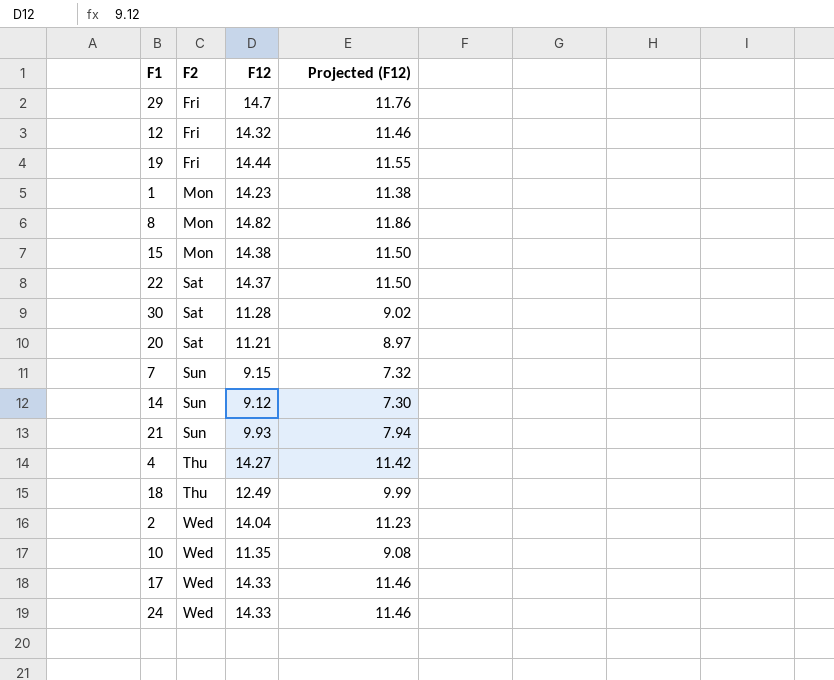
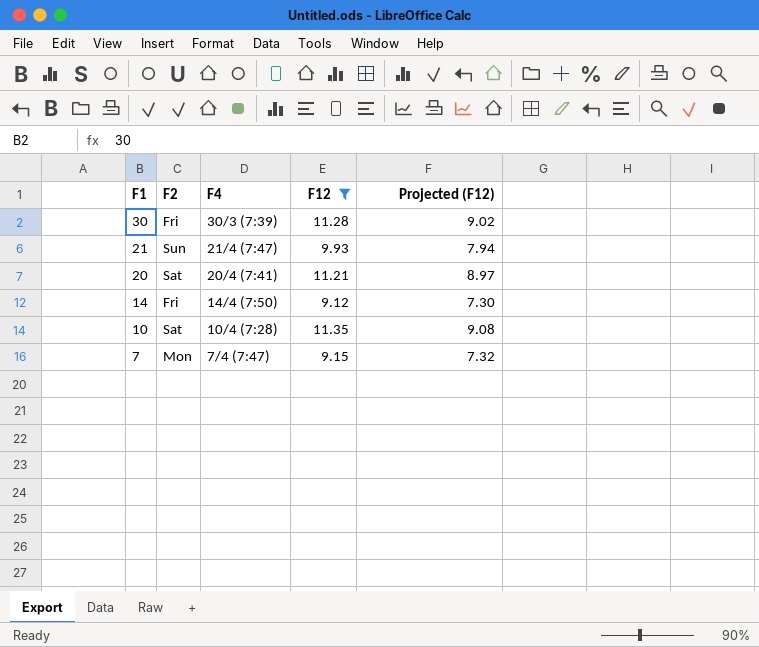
filter: none -> F12 <= 11.35
row order: F2 ascending -> F1 descending
column F4 | position: none -> 3
30 | F2: Sat -> Fri
14 | F2: Sun -> Fri
10 | F2: Wed -> Sat
7 | F2: Sun -> Mon

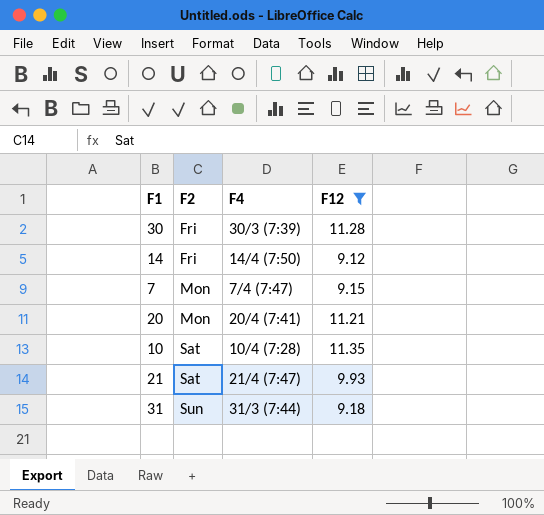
row order: F1 descending -> F2 ascending
column Projected (F12) | formula: [F12] * 0.8 -> none
20 | F2: Sat -> Mon
21 | F2: Sun -> Sat
row 31: none -> Sun | 31/3 (7:44) | 9.18

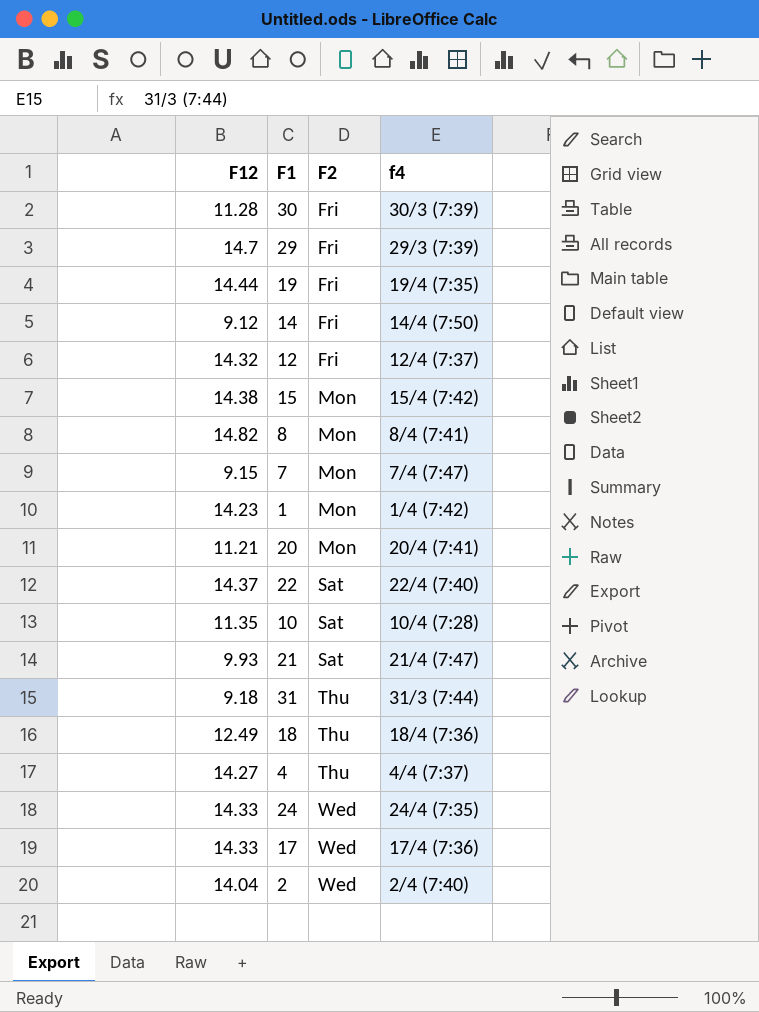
filter: F12 <= 11.35 -> none
column F12 | position: 4 -> 1
column name: F4 -> f4
31 | F2: Sun -> Thu

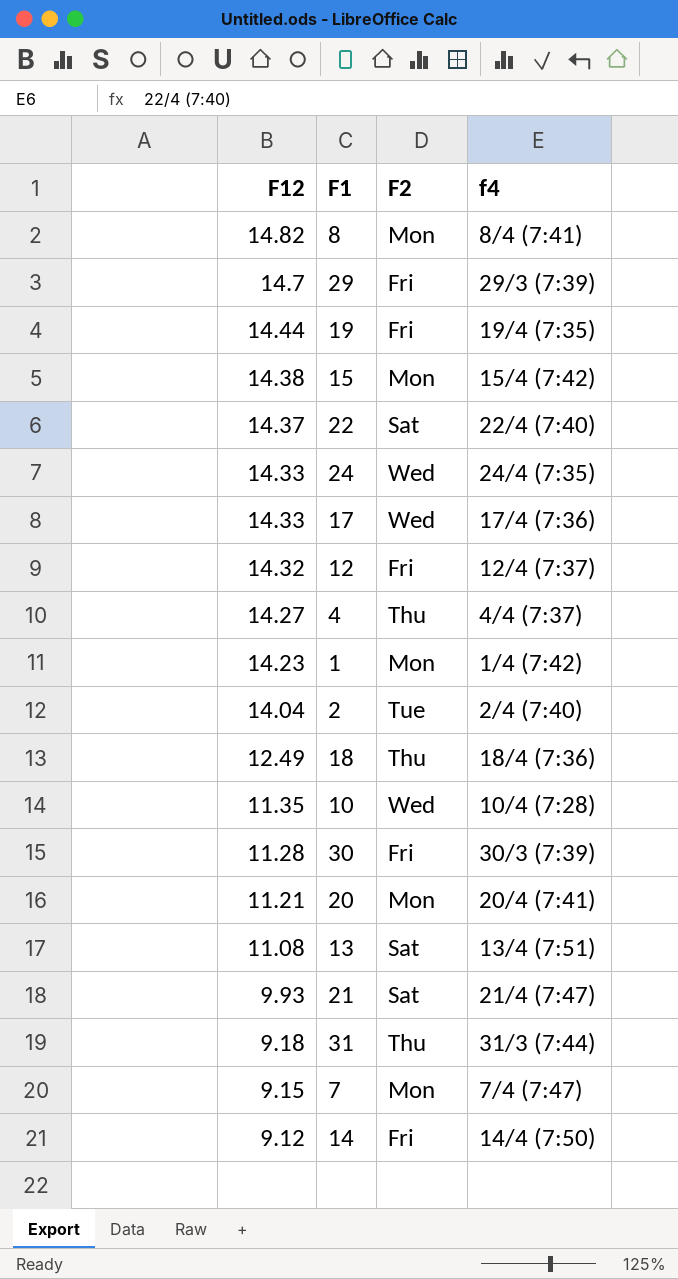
row order: F2 ascending -> F12 descending
2 | F2: Wed -> Tue
10 | F2: Sat -> Wed
row 13: none -> 11.08 | Sat | 13/4 (7:51)

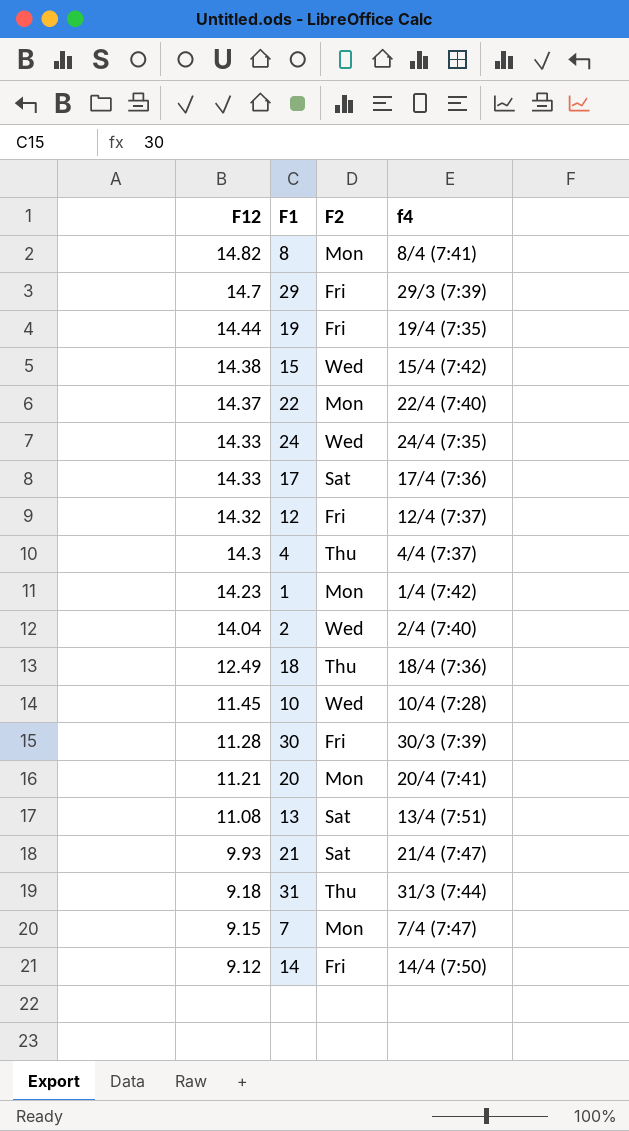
15 | F2: Mon -> Wed
22 | F2: Sat -> Mon
17 | F2: Wed -> Sat
4 | F12: 14.27 -> 14.3
2 | F2: Tue -> Wed
10 | F12: 11.35 -> 11.45

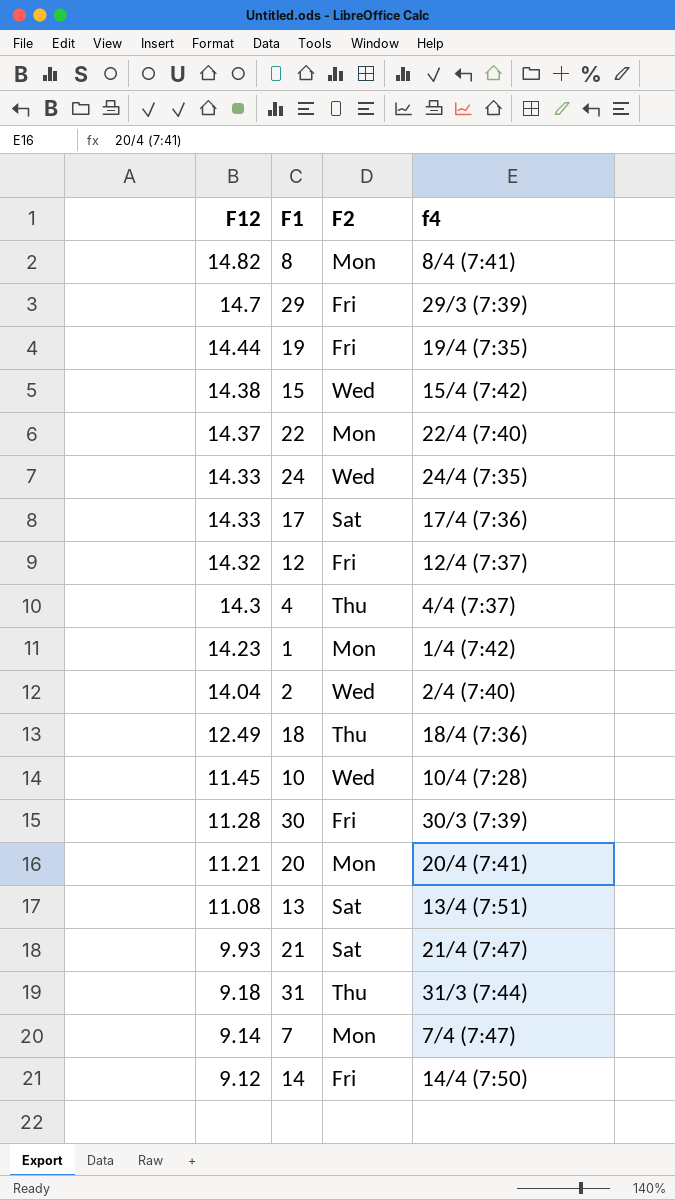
7 | F12: 9.15 -> 9.14

